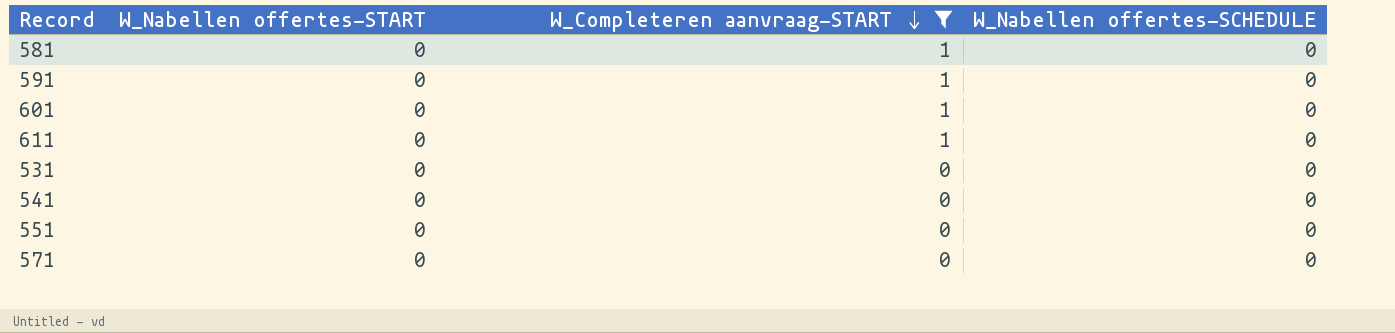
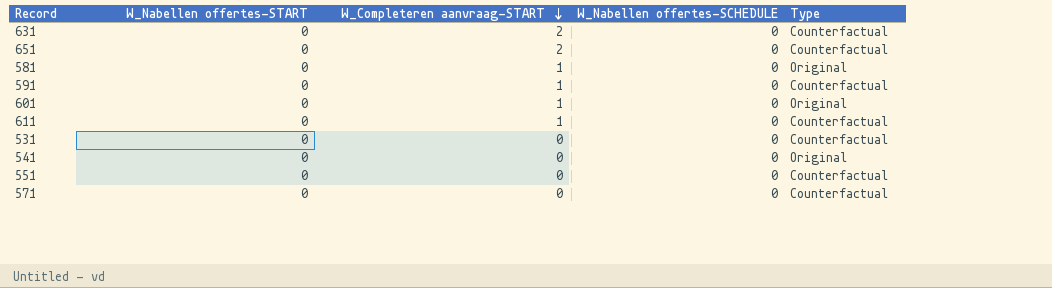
filter: W_Completeren aanvraag-START != 2 -> none
column Type | position: none -> 5

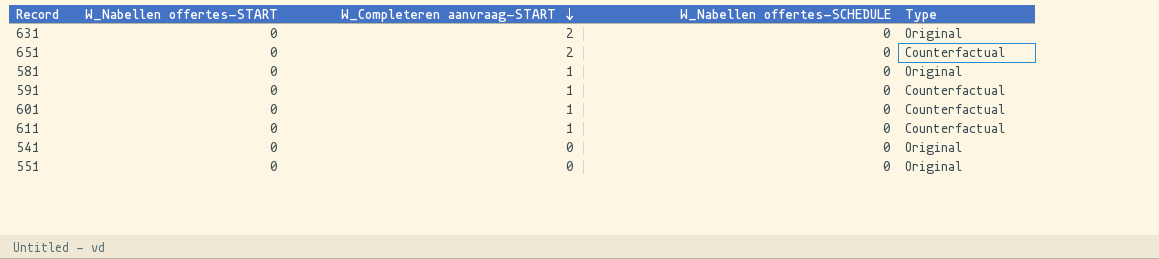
row 531: 0 | 0 | 0 | Counterfactual -> none
row 571: 0 | 0 | 0 | Counterfactual -> none
631 | Type: Counterfactual -> Original
601 | Type: Original -> Counterfactual
551 | Type: Counterfactual -> Original

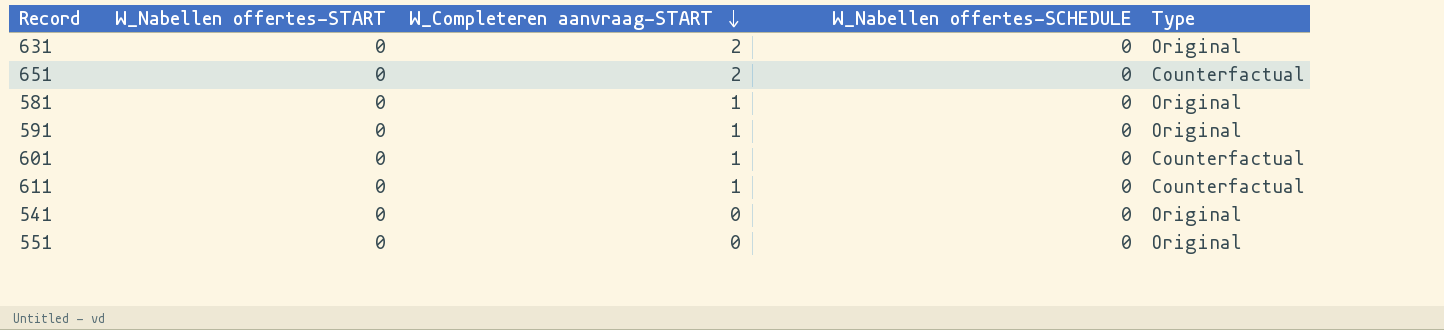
591 | Type: Counterfactual -> Original

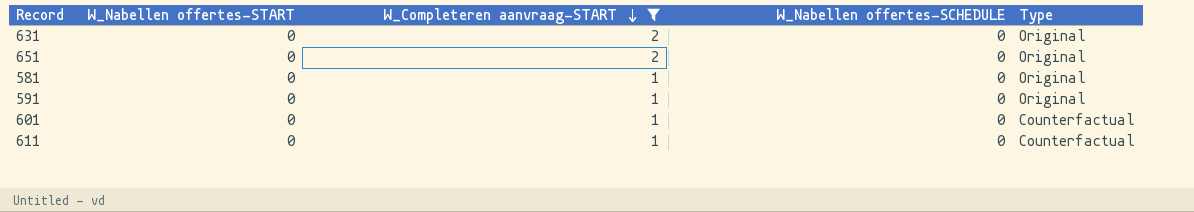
filter: none -> W_Completeren aanvraag-START != 0
651 | Type: Counterfactual -> Original

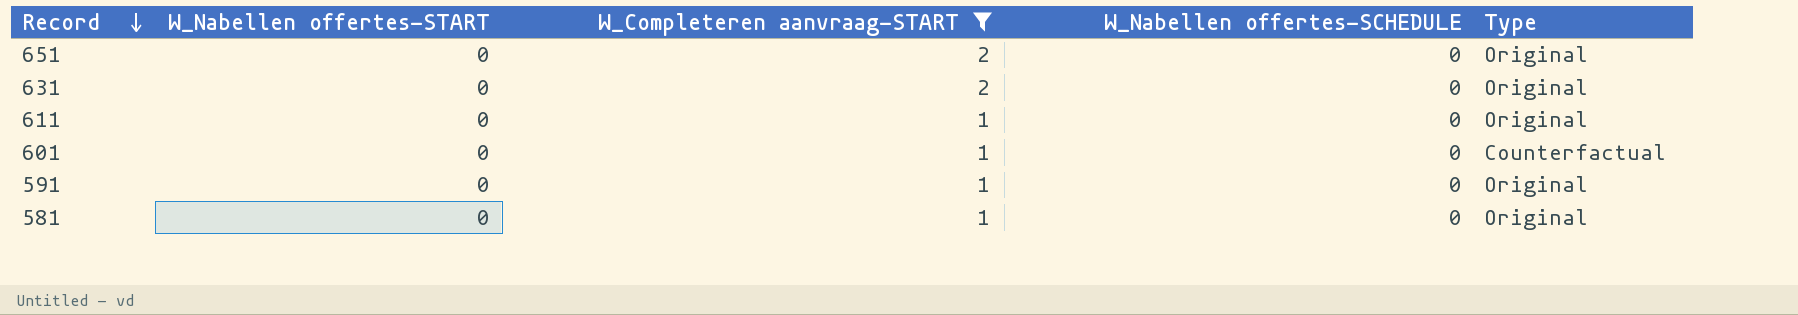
row order: W_Completeren aanvraag-START descending -> Record descending
611 | Type: Counterfactual -> Original

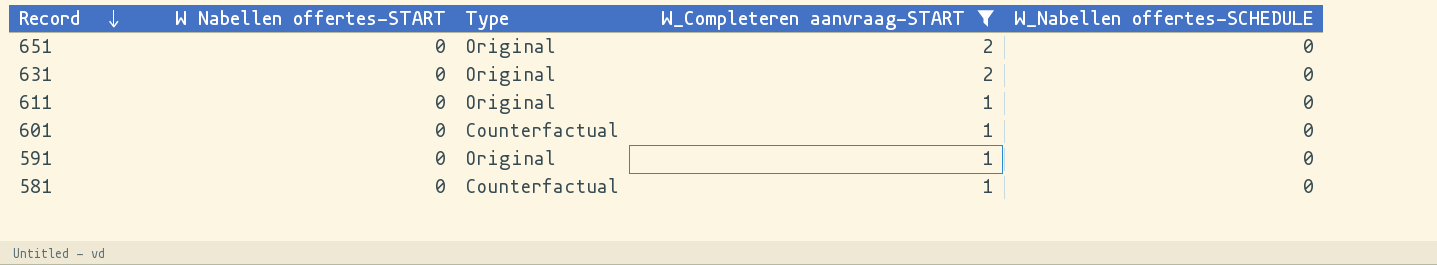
column name: W_Nabellen offertes-START -> W Nabellen offertes-START
column Type | position: 5 -> 3
581 | Type: Original -> Counterfactual

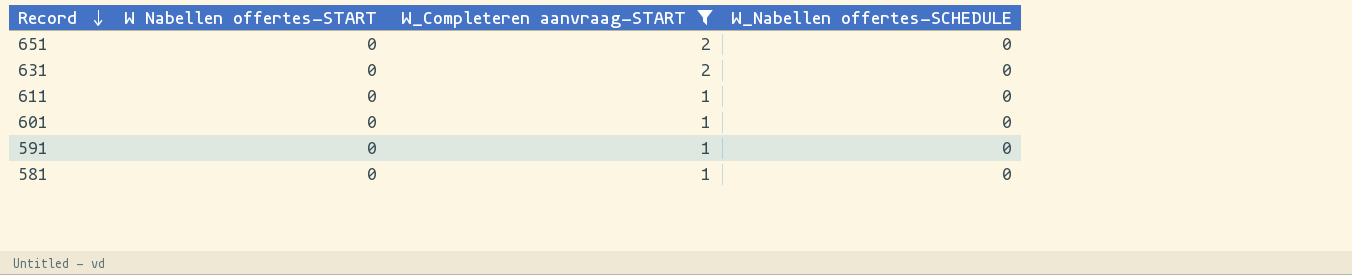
column Type | position: 3 -> none

